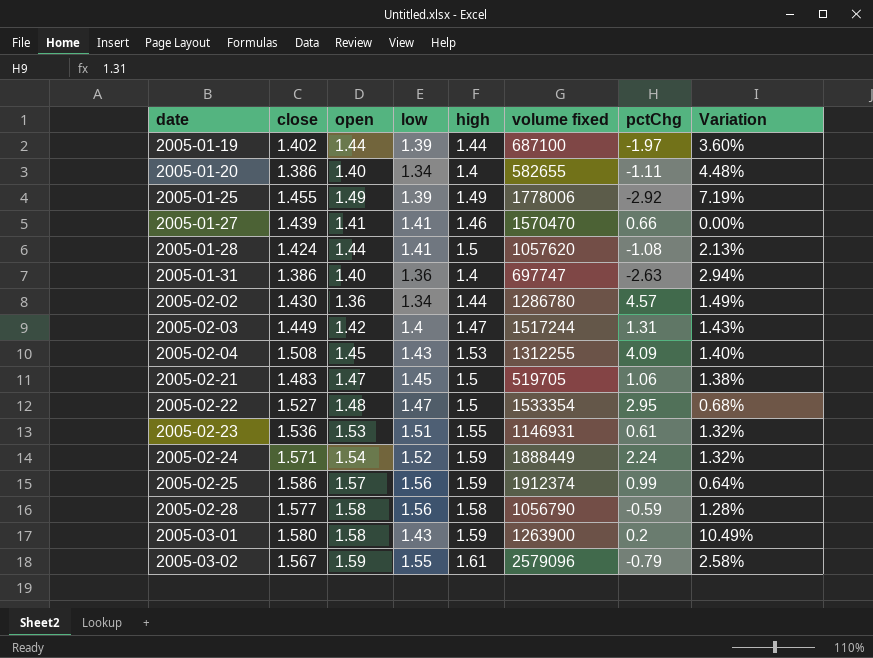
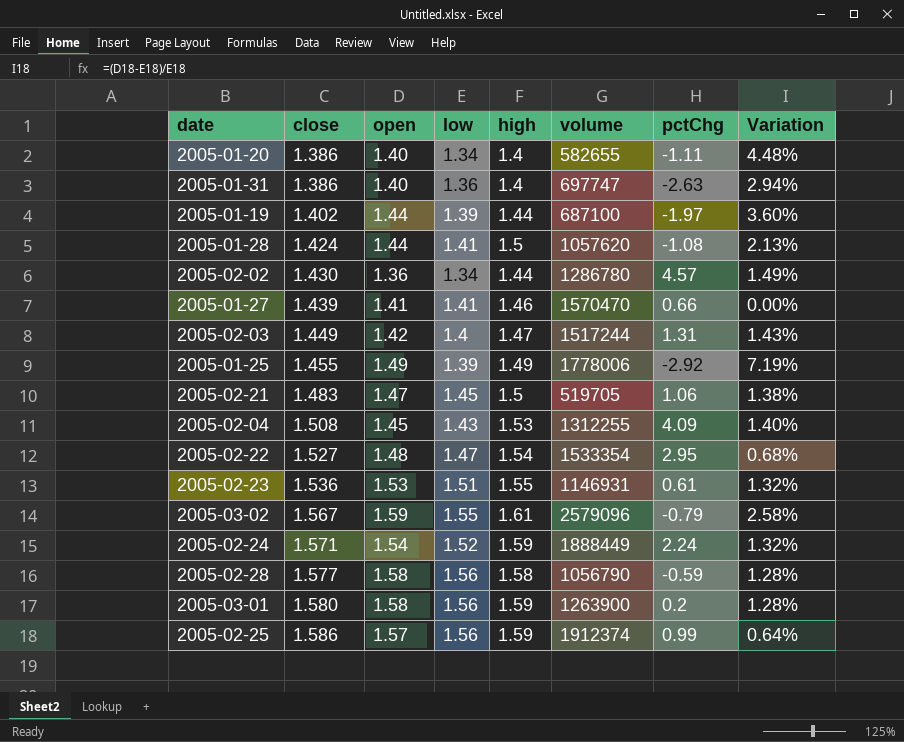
row order: date ascending -> close ascending
column name: volume fixed -> volume
2005-02-22 | high: 1.5 -> 1.54
2005-03-01 | low: 1.43 -> 1.56
2005-03-01 | Variation: 10.49% -> 1.28%

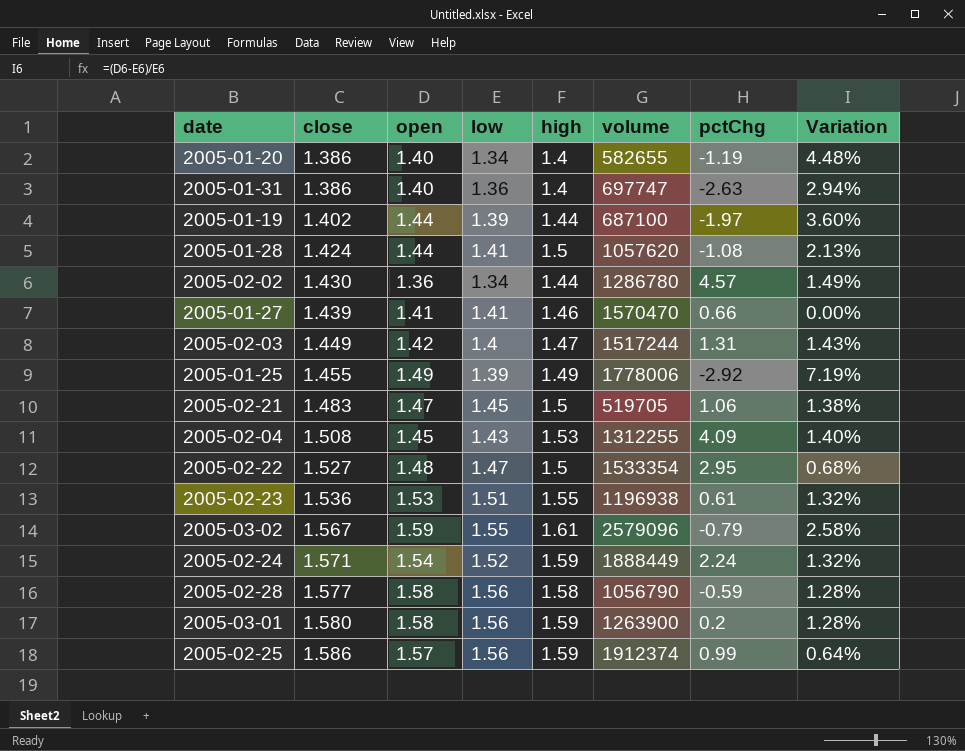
2005-01-20 | pctChg: -1.11 -> -1.19
2005-02-22 | high: 1.54 -> 1.5
2005-02-23 | volume: 1146931 -> 1196938

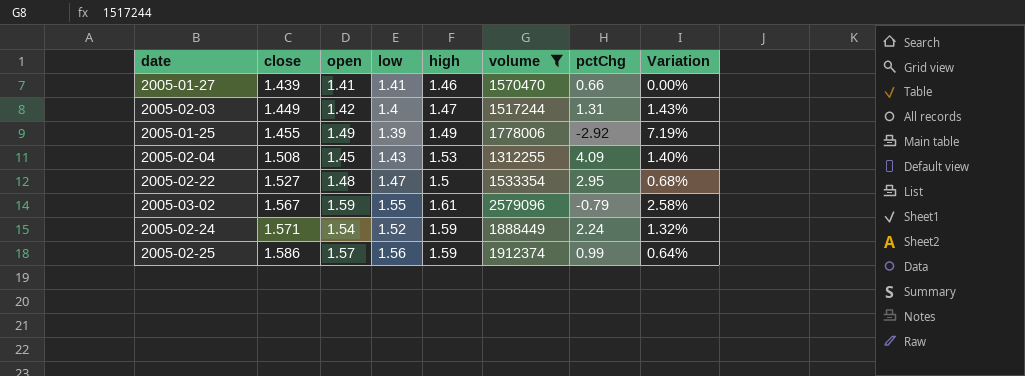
filter: none -> volume >= 1312255

